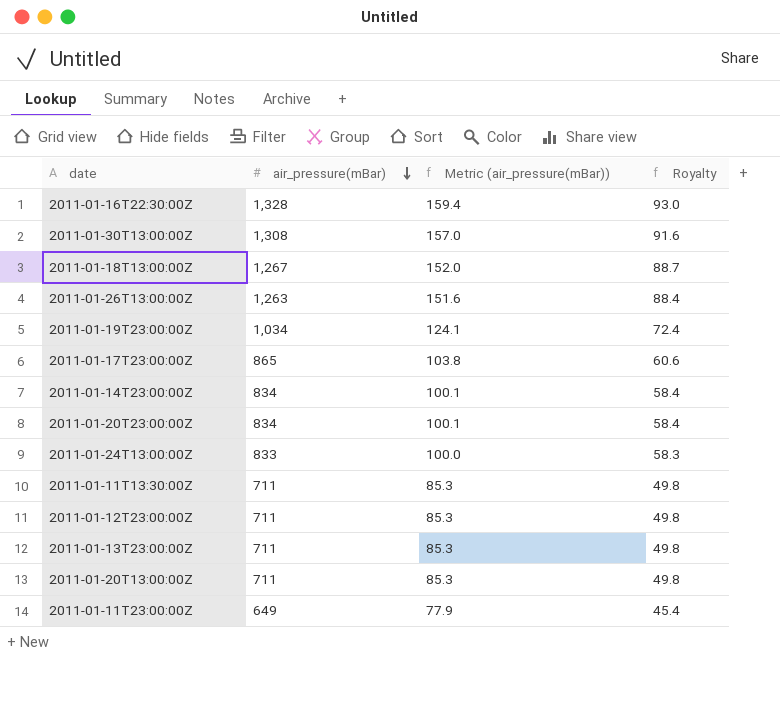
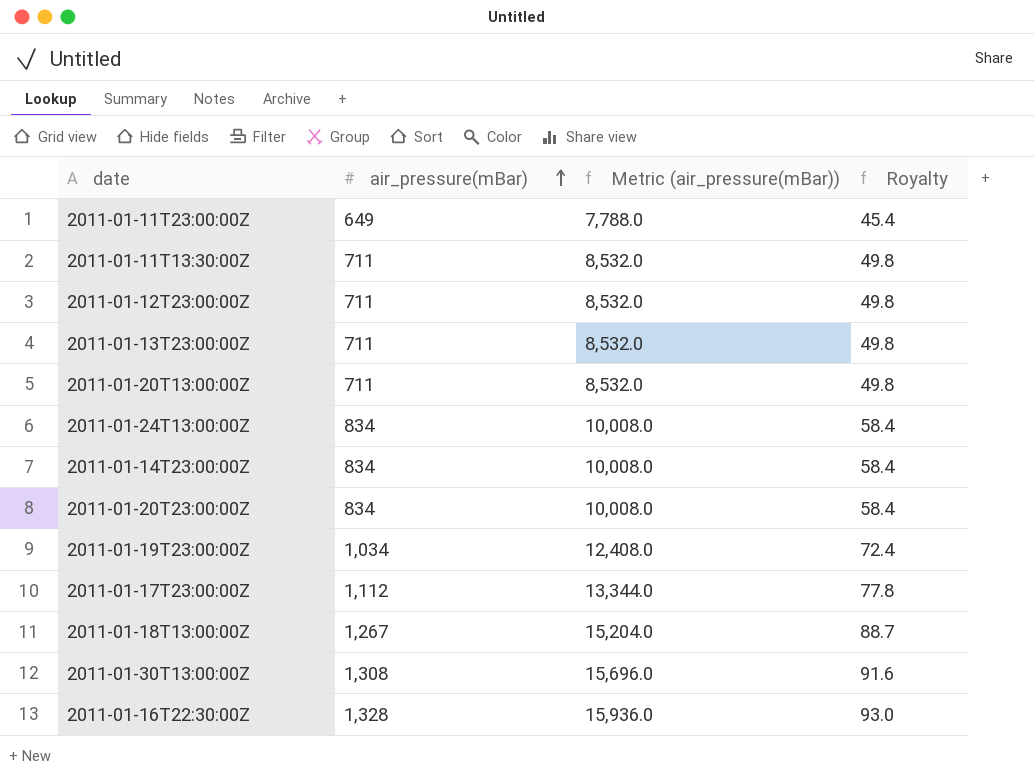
row order: air_pressure(mBar) descending -> air_pressure(mBar) ascending
column Metric (air_pressure(mBar)) | formula: [air_pressure(mBar)] * 0.12 -> [air_pressure(mBar)] * 12
row 2011-01-26T13:00:00Z: 1,263 | 151.6 | 88.4 -> none
2011-01-24T13:00:00Z | air_pressure(mBar): 833 -> 834
2011-01-24T13:00:00Z | Royalty: 58.3 -> 58.4
2011-01-17T23:00:00Z | air_pressure(mBar): 865 -> 1,112
2011-01-17T23:00:00Z | Royalty: 60.6 -> 77.8

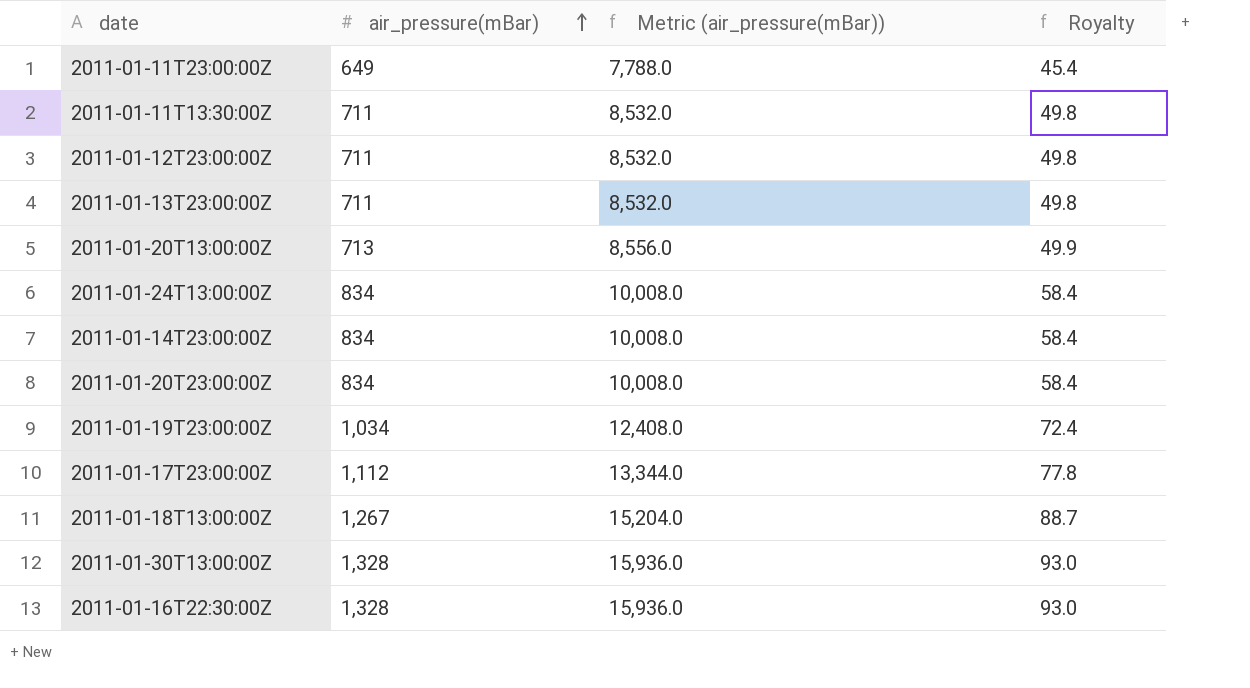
2011-01-20T13:00:00Z | air_pressure(mBar): 711 -> 713
2011-01-20T13:00:00Z | Metric (air_pressure(mBar)): 8,532.0 -> 8,556.0
2011-01-20T13:00:00Z | Royalty: 49.8 -> 49.9
2011-01-30T13:00:00Z | air_pressure(mBar): 1,308 -> 1,328
2011-01-30T13:00:00Z | Metric (air_pressure(mBar)): 15,696.0 -> 15,936.0
2011-01-30T13:00:00Z | Royalty: 91.6 -> 93.0

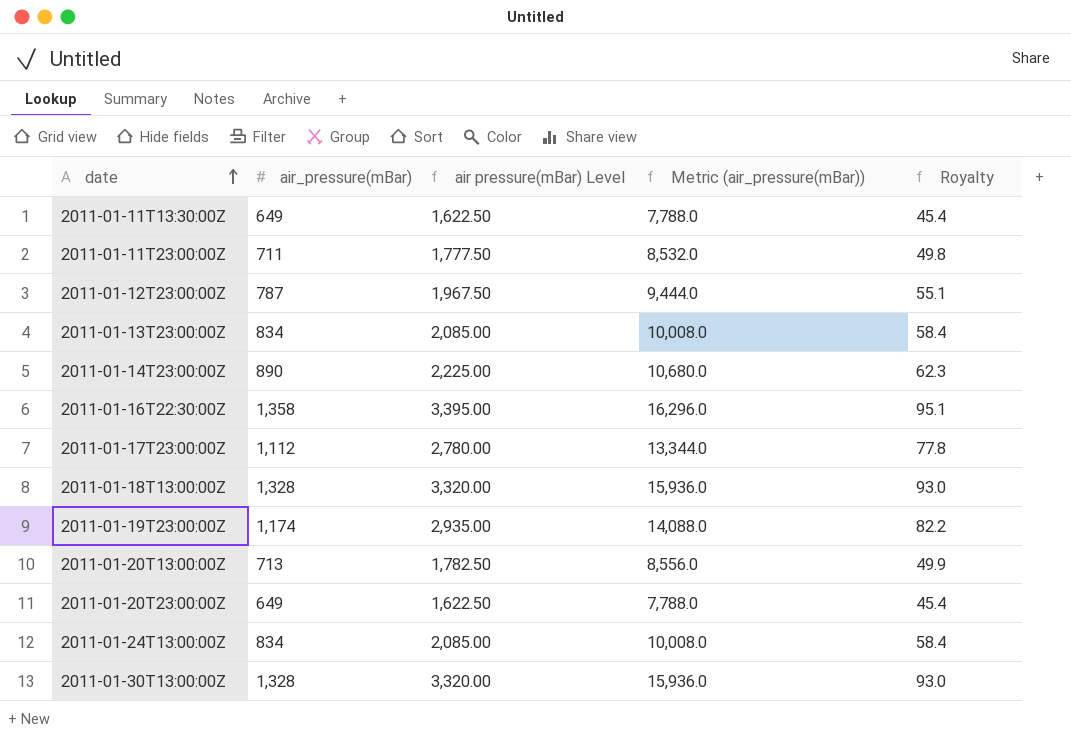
row order: air_pressure(mBar) ascending -> date ascending
column air pressure(mBar) Level | formula: none -> [air_pressure(mBar)] * 2.5
2011-01-11T13:30:00Z | air_pressure(mBar): 711 -> 649
2011-01-11T13:30:00Z | Metric (air_pressure(mBar)): 8,532.0 -> 7,788.0
2011-01-11T13:30:00Z | Royalty: 49.8 -> 45.4
2011-01-11T23:00:00Z | air_pressure(mBar): 649 -> 711
2011-01-11T23:00:00Z | Metric (air_pressure(mBar)): 7,788.0 -> 8,532.0
2011-01-11T23:00:00Z | Royalty: 45.4 -> 49.8
2011-01-12T23:00:00Z | air_pressure(mBar): 711 -> 787
2011-01-12T23:00:00Z | Metric (air_pressure(mBar)): 8,532.0 -> 9,444.0
2011-01-12T23:00:00Z | Royalty: 49.8 -> 55.1
2011-01-13T23:00:00Z | air_pressure(mBar): 711 -> 834
2011-01-13T23:00:00Z | Metric (air_pressure(mBar)): 8,532.0 -> 10,008.0
2011-01-13T23:00:00Z | Royalty: 49.8 -> 58.4
2011-01-14T23:00:00Z | air_pressure(mBar): 834 -> 890
2011-01-14T23:00:00Z | Metric (air_pressure(mBar)): 10,008.0 -> 10,680.0
2011-01-14T23:00:00Z | Royalty: 58.4 -> 62.3
2011-01-16T22:30:00Z | air_pressure(mBar): 1,328 -> 1,358
2011-01-16T22:30:00Z | Metric (air_pressure(mBar)): 15,936.0 -> 16,296.0
2011-01-16T22:30:00Z | Royalty: 93.0 -> 95.1
2011-01-18T13:00:00Z | air_pressure(mBar): 1,267 -> 1,328
2011-01-18T13:00:00Z | Metric (air_pressure(mBar)): 15,204.0 -> 15,936.0
2011-01-18T13:00:00Z | Royalty: 88.7 -> 93.0
2011-01-19T23:00:00Z | air_pressure(mBar): 1,034 -> 1,174
2011-01-19T23:00:00Z | Metric (air_pressure(mBar)): 12,408.0 -> 14,088.0
2011-01-19T23:00:00Z | Royalty: 72.4 -> 82.2
2011-01-20T23:00:00Z | air_pressure(mBar): 834 -> 649
2011-01-20T23:00:00Z | Metric (air_pressure(mBar)): 10,008.0 -> 7,788.0
2011-01-20T23:00:00Z | Royalty: 58.4 -> 45.4

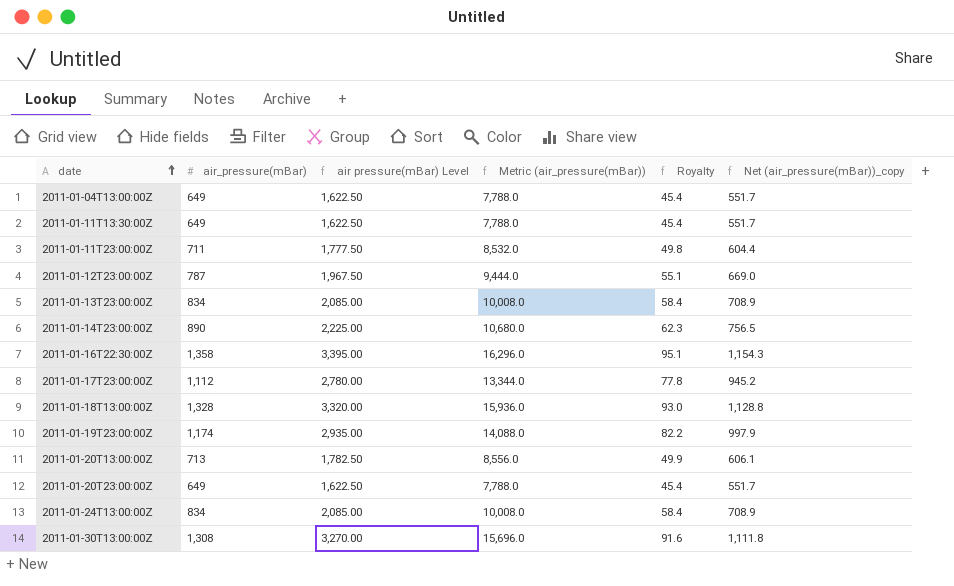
column Net (air_pressure(mBar))_copy | formula: none -> [air_pressure(mBar)] * 0.85
row 2011-01-04T13:00:00Z: none -> 649 | 1,622.50 | 7,788.0 | 45.4 | 551.7
2011-01-30T13:00:00Z | air_pressure(mBar): 1,328 -> 1,308
2011-01-30T13:00:00Z | air pressure(mBar) Level: 3,320.00 -> 3,270.00
2011-01-30T13:00:00Z | Metric (air_pressure(mBar)): 15,936.0 -> 15,696.0
2011-01-30T13:00:00Z | Royalty: 93.0 -> 91.6

